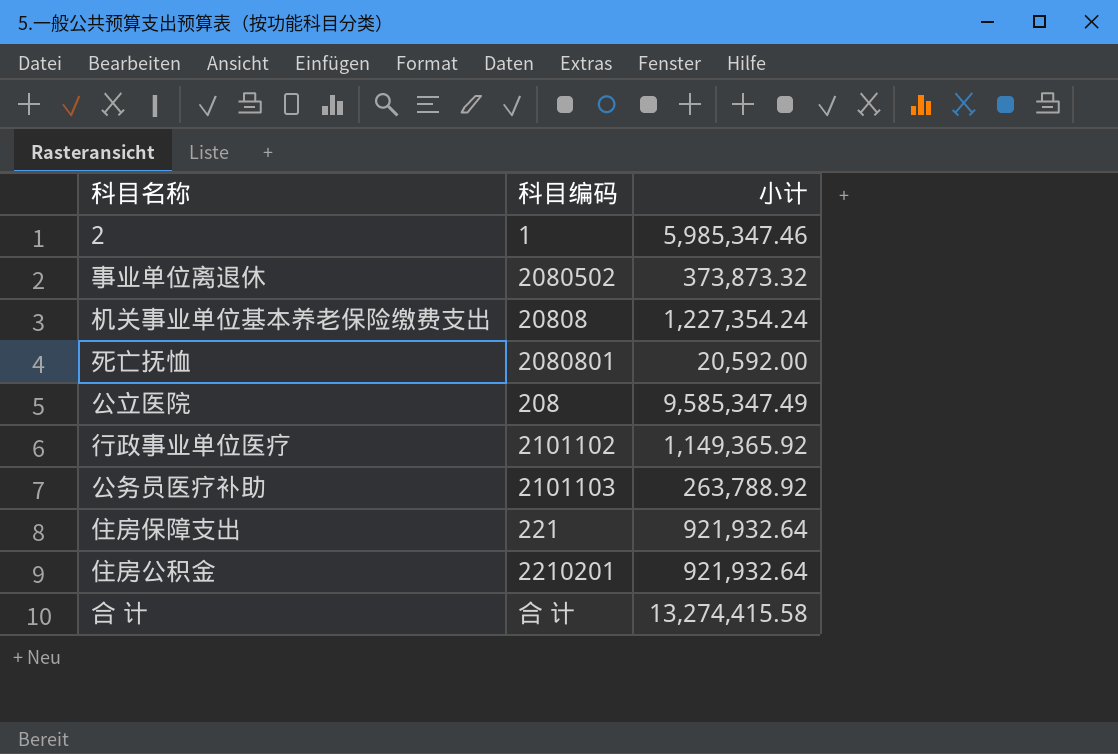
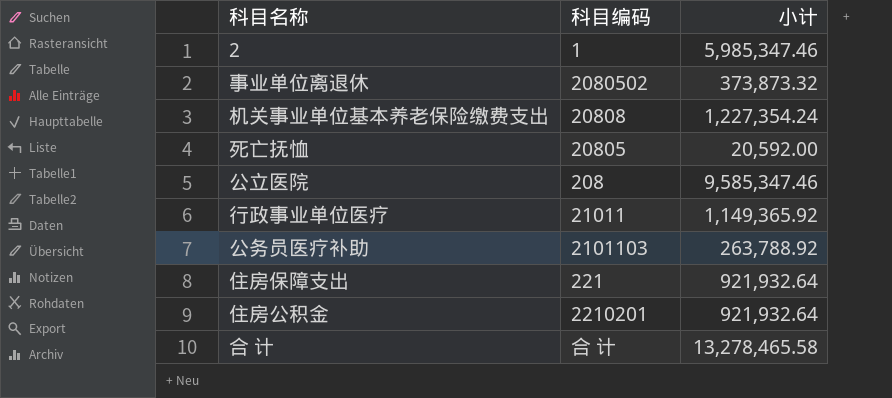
死亡抚恤 | 科目编码: 2080801 -> 20805
公立医院 | 小计: 9,585,347.49 -> 9,585,347.46
行政事业单位医疗 | 科目编码: 2101102 -> 21011
合 计 | 小计: 13,274,415.58 -> 13,278,465.58

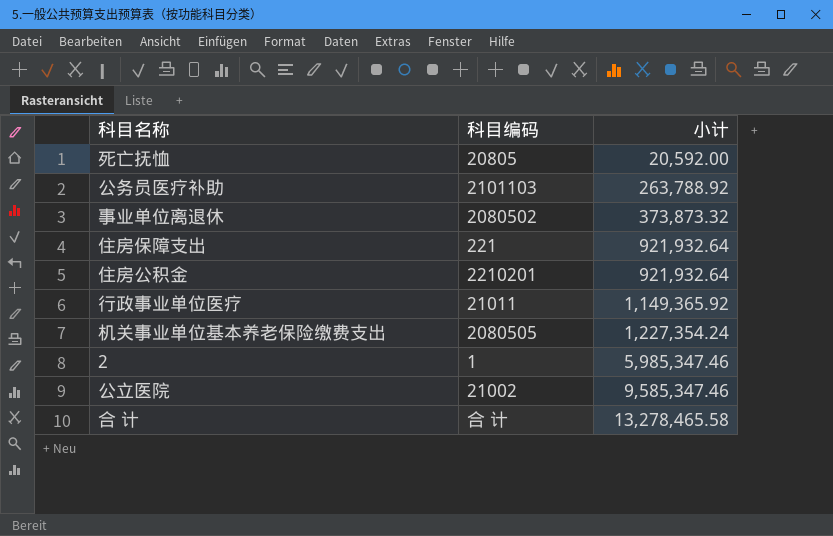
row order: none -> 小计 ascending
机关事业单位基本养老保险缴费支出 | 科目编码: 20808 -> 2080505
公立医院 | 科目编码: 208 -> 21002

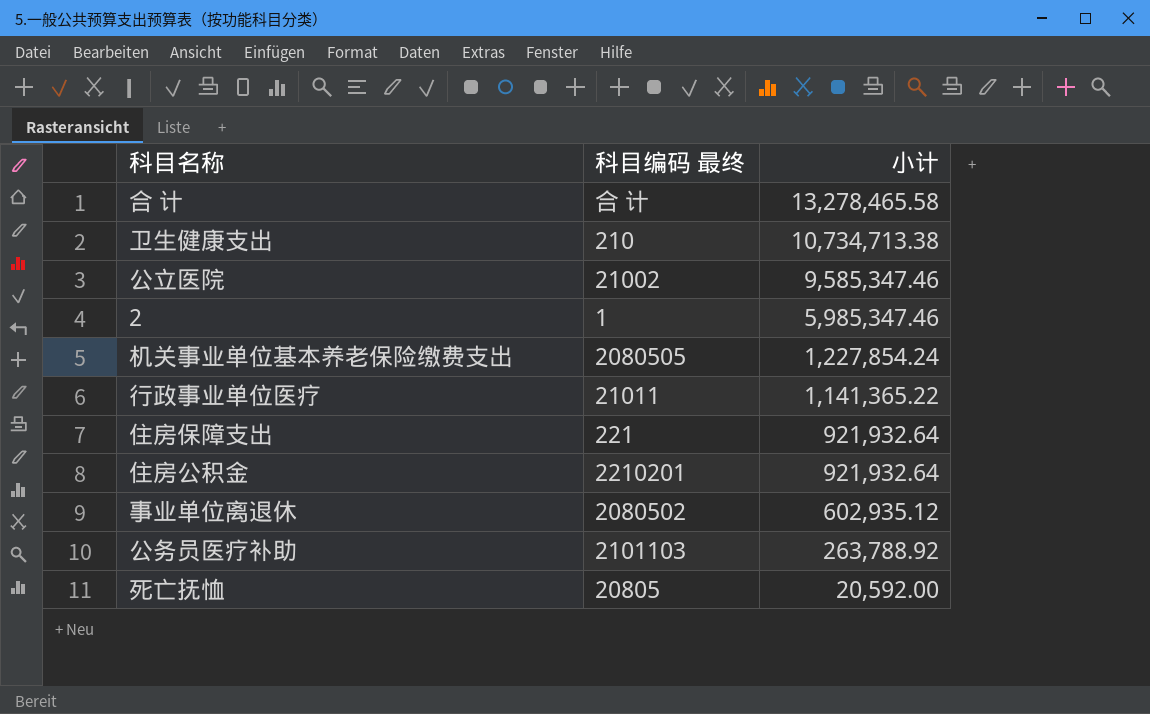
row order: 小计 ascending -> 小计 descending
column name: 科目编码 -> 科目编码 最终
row 卫生健康支出: none -> 210 | 10,734,713.38
机关事业单位基本养老保险缴费支出 | 小计: 1,227,354.24 -> 1,227,854.24
行政事业单位医疗 | 小计: 1,149,365.92 -> 1,141,365.22
事业单位离退休 | 小计: 373,873.32 -> 602,935.12

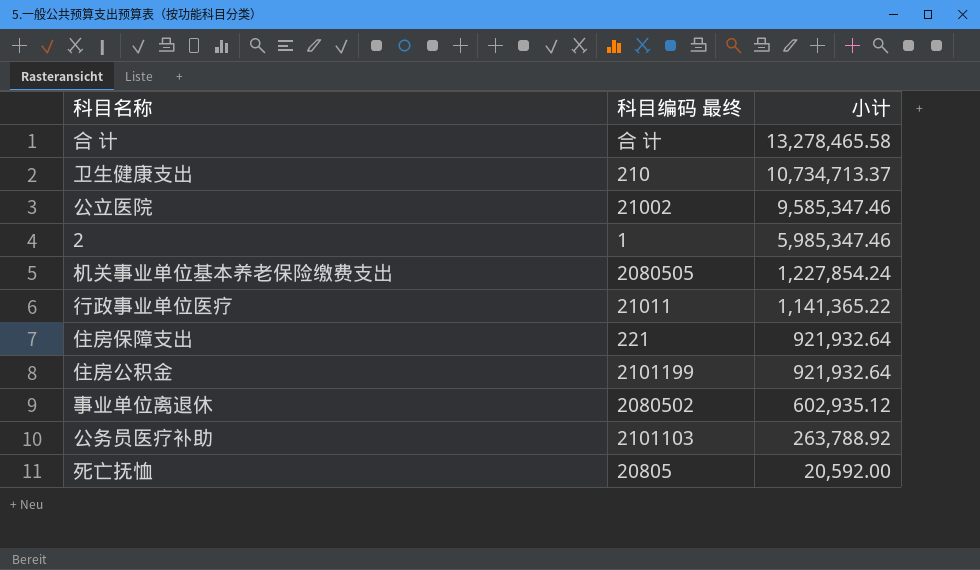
卫生健康支出 | 小计: 10,734,713.38 -> 10,734,713.37
住房公积金 | 科目编码 最终: 2210201 -> 2101199

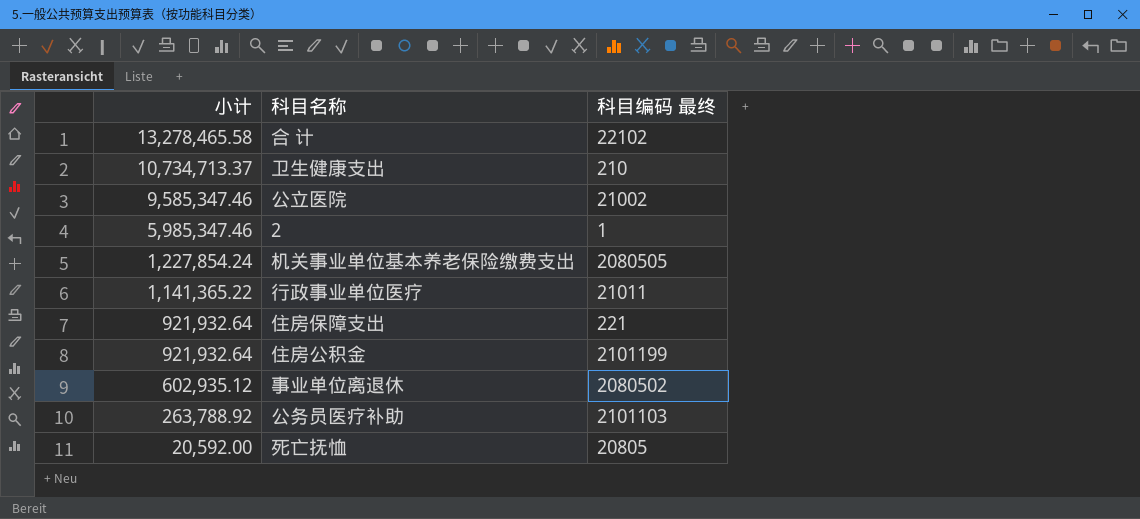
column 小计 | position: 3 -> 1
合 计 | 科目编码 最终: 合 计 -> 22102

